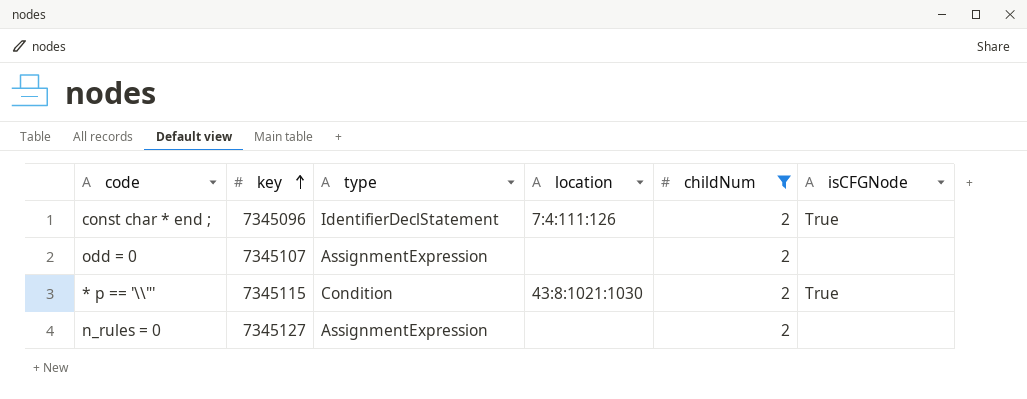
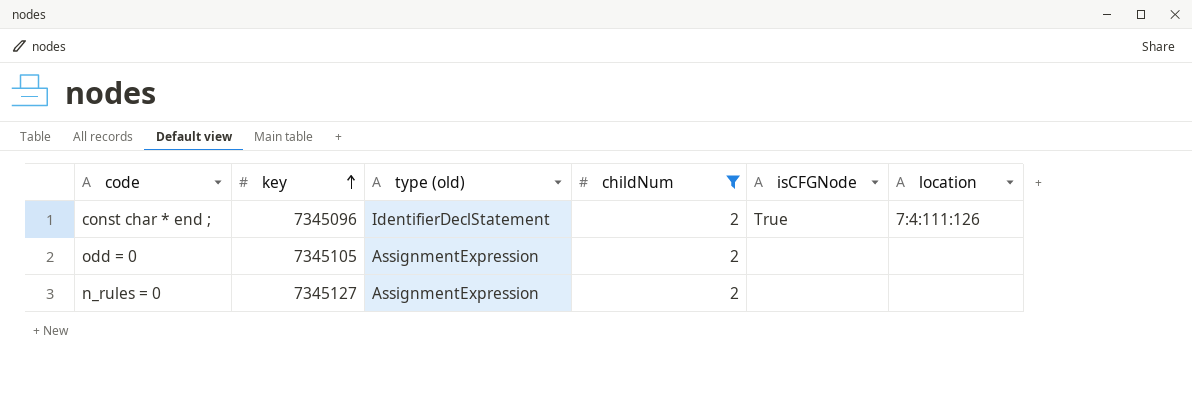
column name: type -> type (old)
column location | position: 4 -> 6
row * p == '\\"': 7345115 | Condition | 43:8:1021:1030 | 2 | True -> none
odd = 0 | key: 7345107 -> 7345105

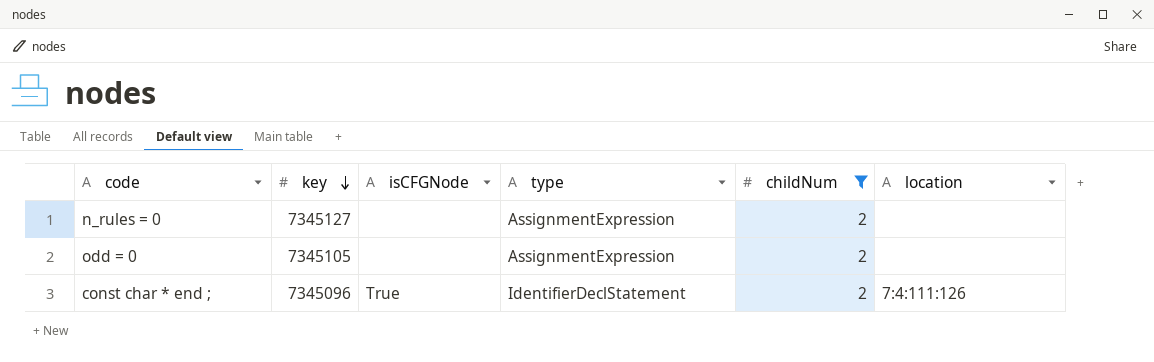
row order: key ascending -> key descending
column isCFGNode | position: 5 -> 3
column name: type (old) -> type

